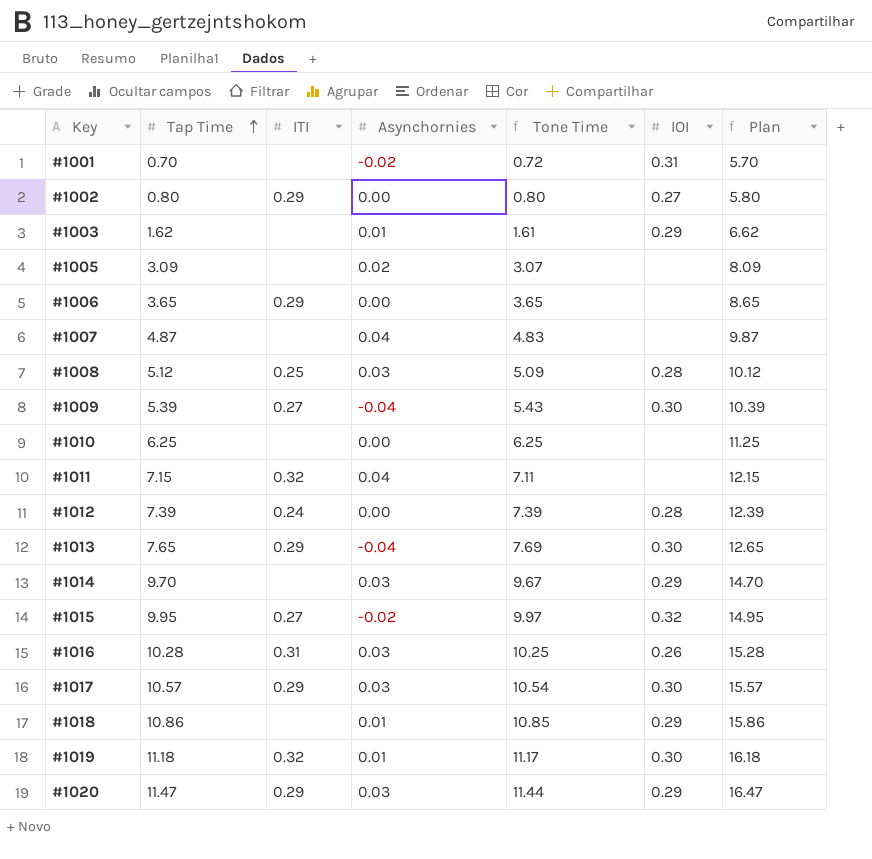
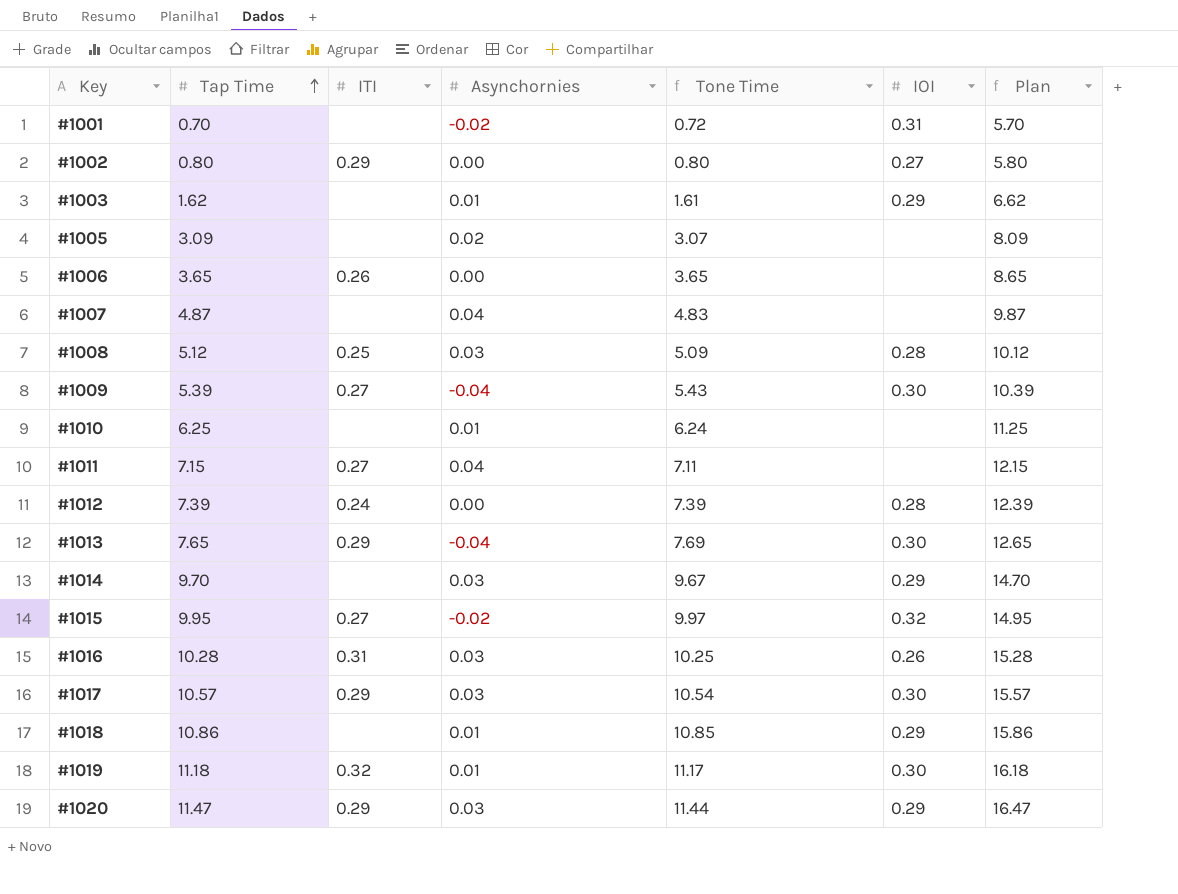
#1006 | ITI: 0.29 -> 0.26
#1010 | Asynchornies: 0.00 -> 0.01
#1010 | Tone Time: 6.25 -> 6.24
#1011 | ITI: 0.32 -> 0.27

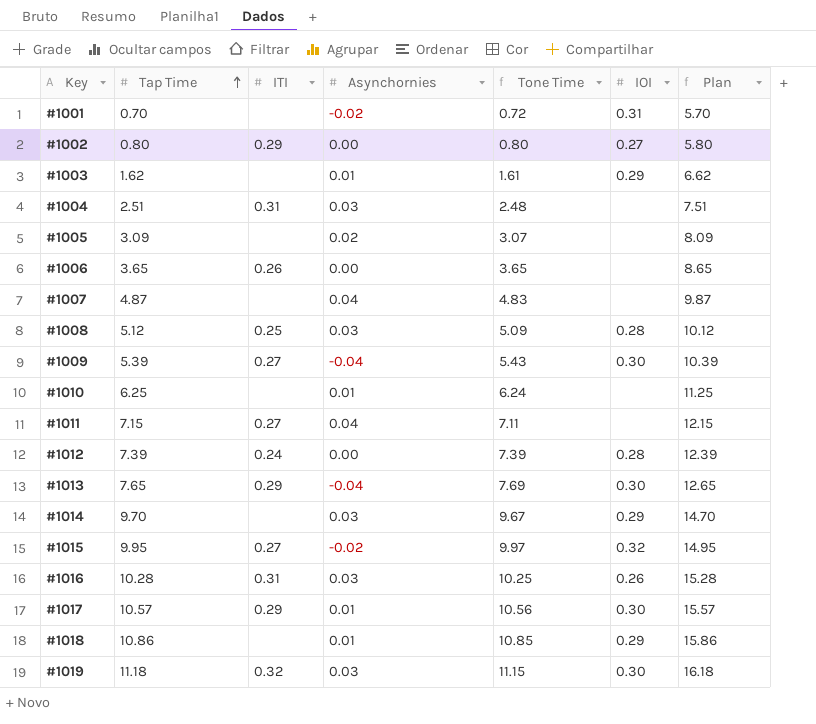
row #1020: 11.47 | 0.29 | 0.03 | 11.44 | 0.29 | 16.47 -> none
row #1004: none -> 2.51 | 0.31 | 0.03 | 2.48 | none | 7.51
#1017 | Asynchornies: 0.03 -> 0.01
#1017 | Tone Time: 10.54 -> 10.56
#1019 | Asynchornies: 0.01 -> 0.03
#1019 | Tone Time: 11.17 -> 11.15

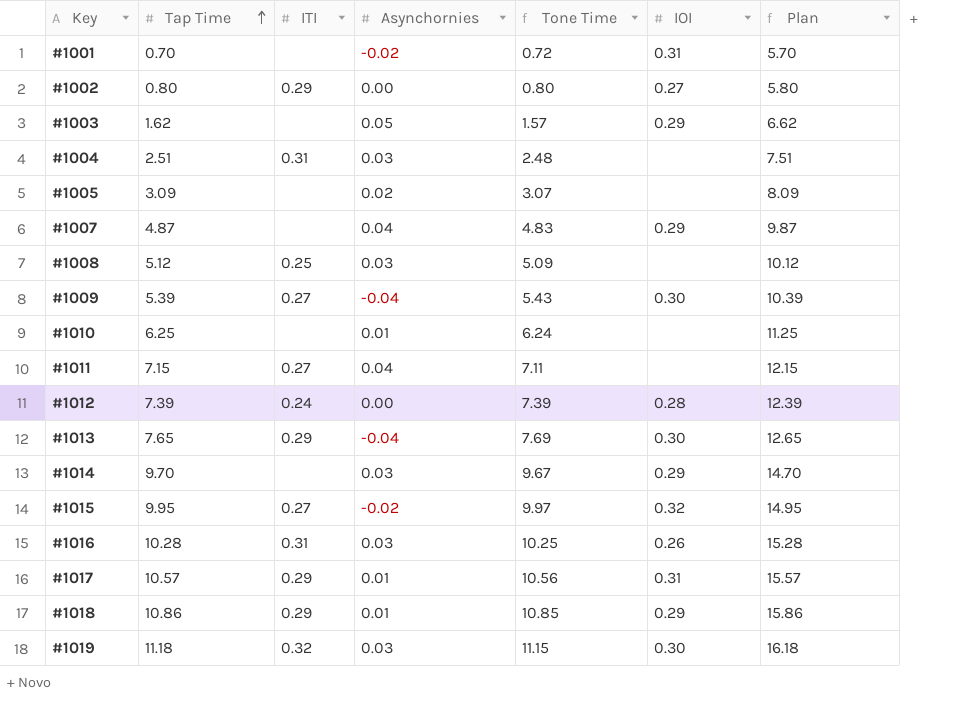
row #1006: 3.65 | 0.26 | 0.00 | 3.65 | none | 8.65 -> none
#1003 | Asynchornies: 0.01 -> 0.05
#1003 | Tone Time: 1.61 -> 1.57
#1007 | IOI: none -> 0.29
#1008 | IOI: 0.28 -> none
#1017 | IOI: 0.30 -> 0.31
#1018 | ITI: none -> 0.29

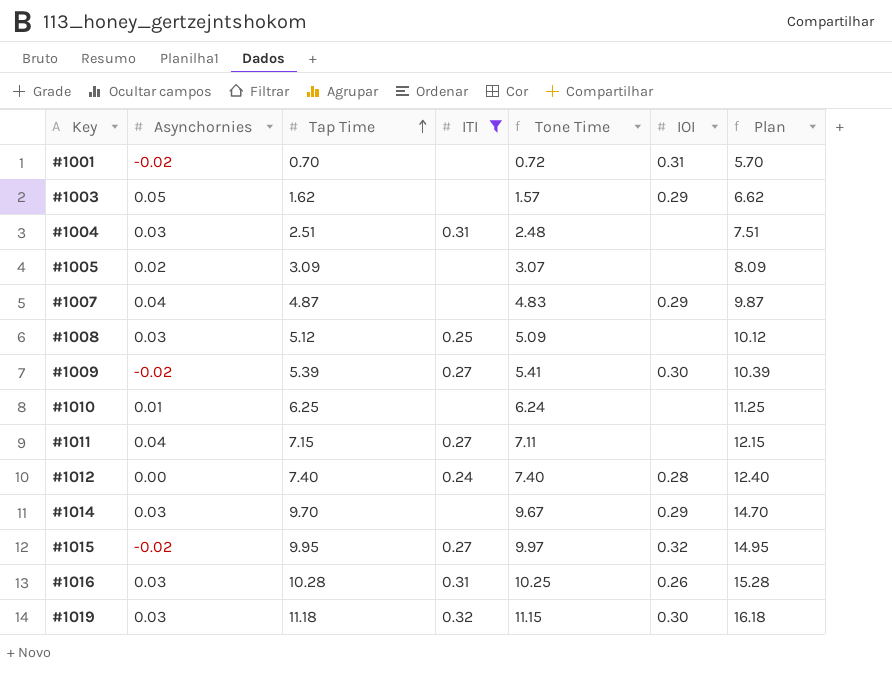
filter: none -> ITI != 0.29
column Asynchornies | position: 4 -> 2
#1009 | Asynchornies: -0.04 -> -0.02
#1009 | Tone Time: 5.43 -> 5.41
#1012 | Tap Time: 7.39 -> 7.40
#1012 | Tone Time: 7.39 -> 7.40
#1012 | Plan: 12.39 -> 12.40

